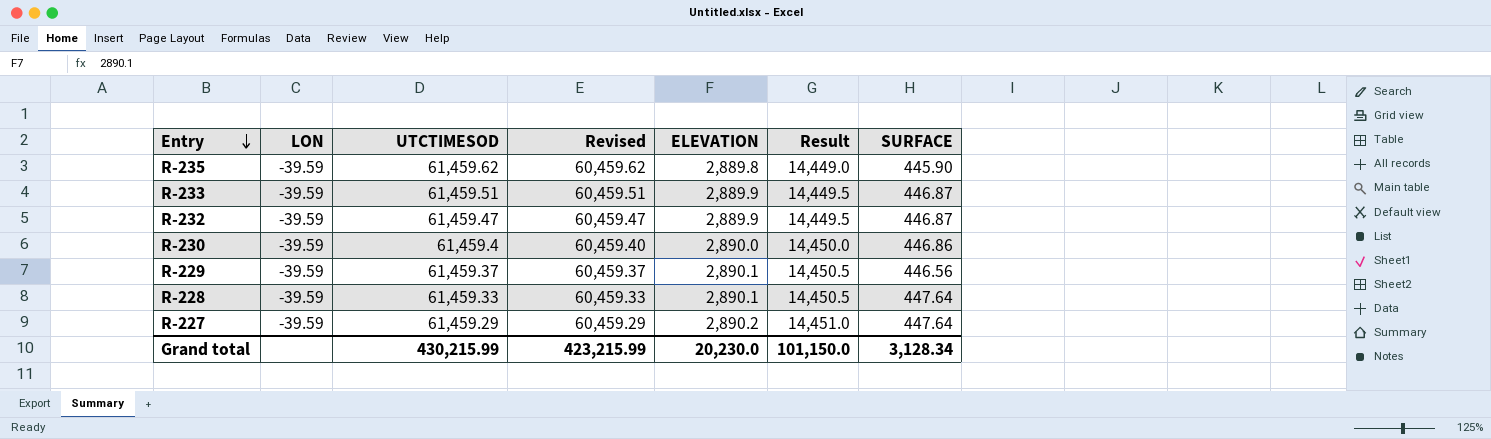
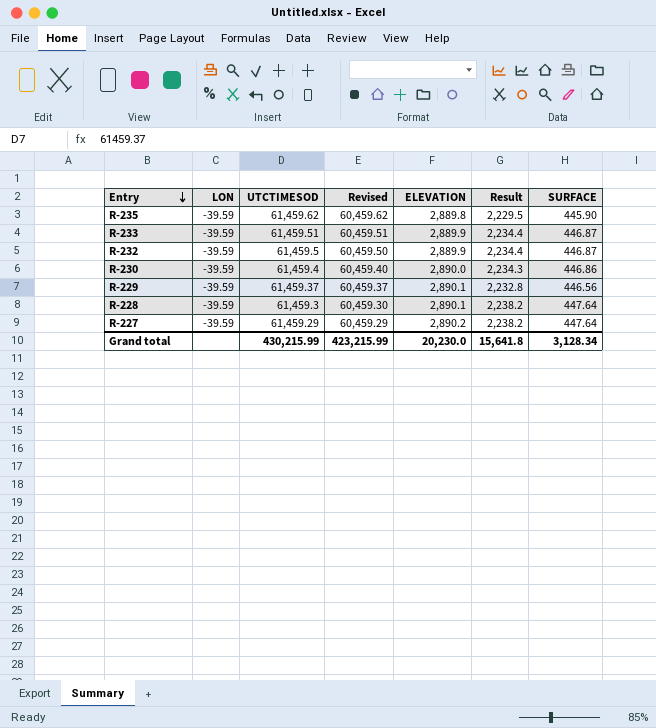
column Result | formula: [ELEVATION] * 5 -> [SURFACE] * 5
R-232 | UTCTIMESOD: 61,459.47 -> 61,459.5
R-232 | Revised: 60,459.47 -> 60,459.50
R-228 | UTCTIMESOD: 61,459.33 -> 61,459.3
R-228 | Revised: 60,459.33 -> 60,459.30
Grand total | Result: 101,150.0 -> 15,641.8

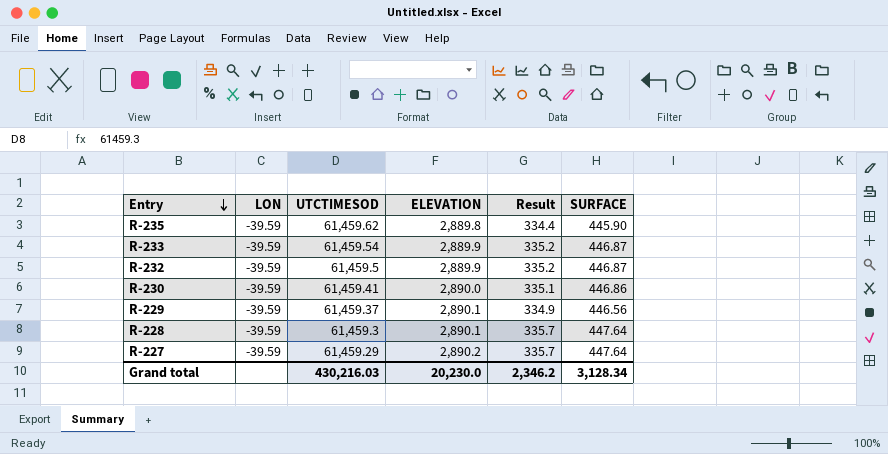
column Revised | formula: [UTCTIMESOD] - 1000 -> none
column Result | formula: [SURFACE] * 5 -> [SURFACE] * 0.75
R-233 | UTCTIMESOD: 61,459.51 -> 61,459.54
R-230 | UTCTIMESOD: 61,459.4 -> 61,459.41
Grand total | UTCTIMESOD: 430,215.99 -> 430,216.03
Grand total | Result: 15,641.8 -> 2,346.2

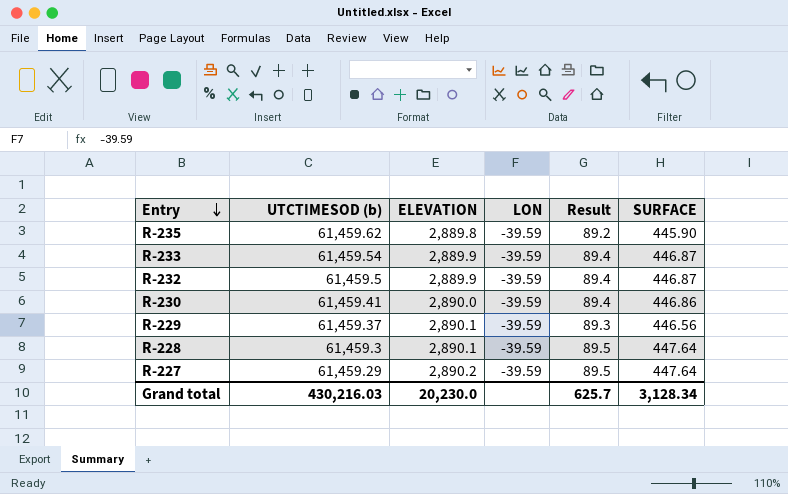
column name: UTCTIMESOD -> UTCTIMESOD (b)
column LON | position: 2 -> 4
column Result | formula: [SURFACE] * 0.75 -> [SURFACE] * 0.2
Grand total | Result: 2,346.2 -> 625.7

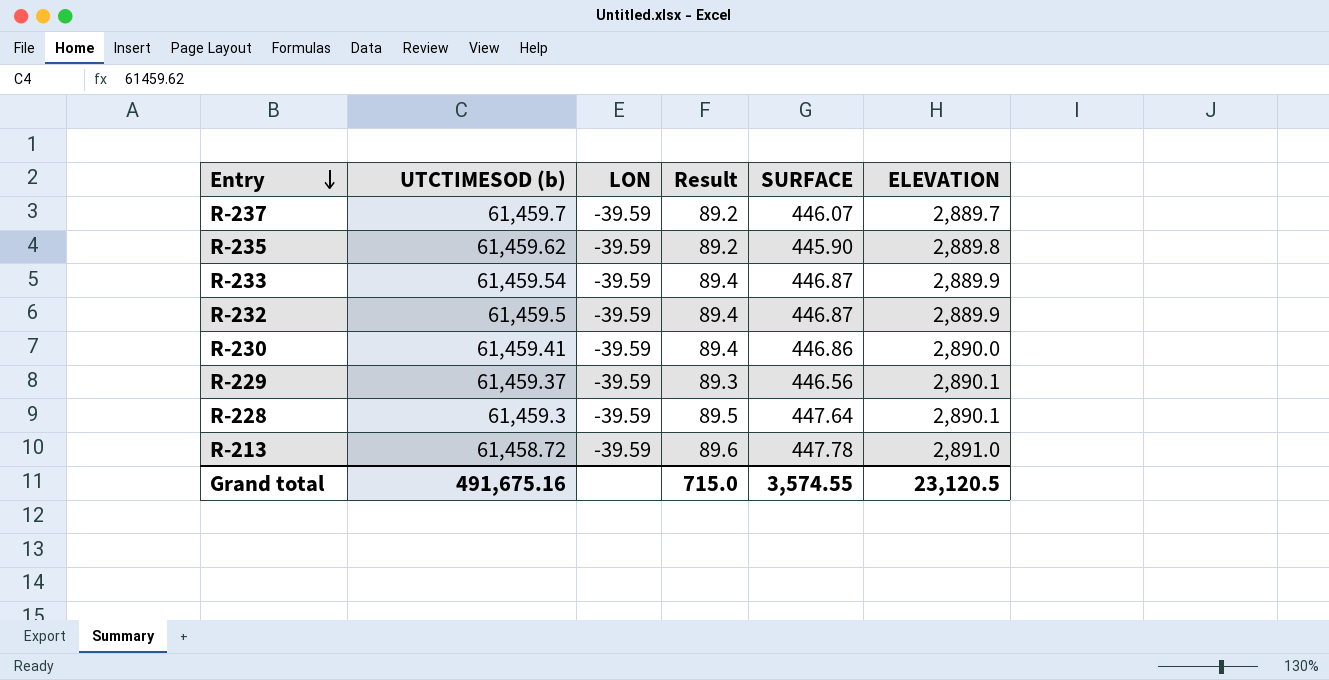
column ELEVATION | position: 3 -> 6
row R-227: 61,459.29 | 2,890.2 | -39.59 | 89.5 | 447.64 -> none
row R-237: none -> 61,459.7 | -39.59 | 89.2 | 446.07 | 2,889.7
row R-213: none -> 61,458.72 | -39.59 | 89.6 | 447.78 | 2,891.0
Grand total | UTCTIMESOD (b): 430,216.03 -> 491,675.16
Grand total | Result: 625.7 -> 715.0
Grand total | SURFACE: 3,128.34 -> 3,574.55
Grand total | ELEVATION: 20,230.0 -> 23,120.5

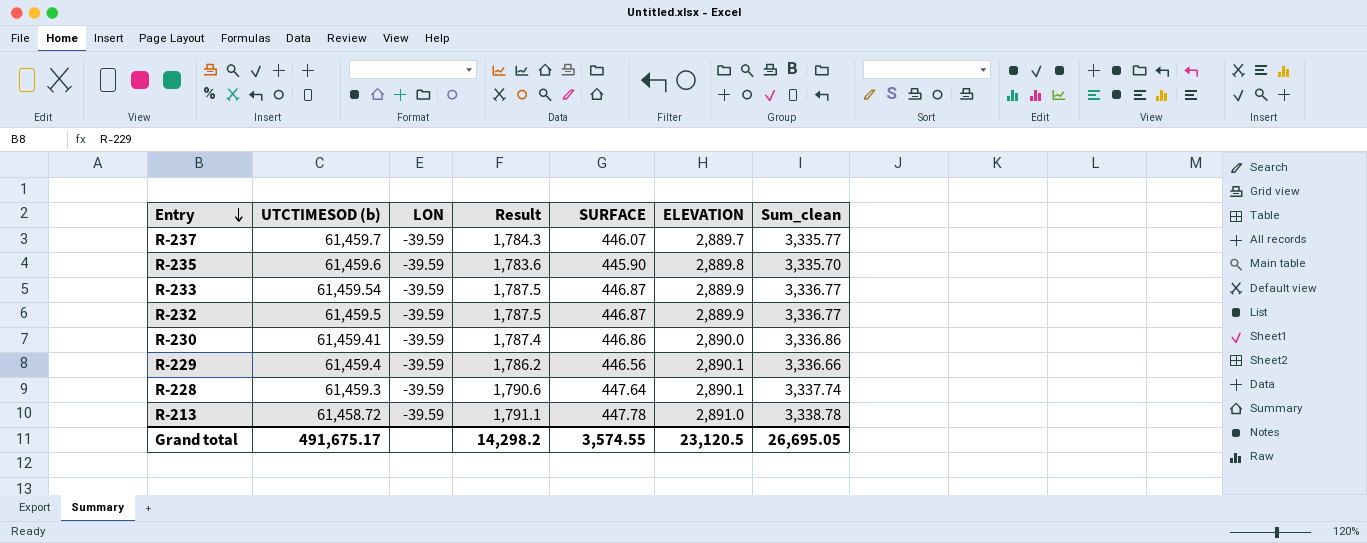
column Result | formula: [SURFACE] * 0.2 -> [SURFACE] * 4
column Sum_clean | formula: none -> [SURFACE] + [ELEVATION]
R-235 | UTCTIMESOD (b): 61,459.62 -> 61,459.6
R-229 | UTCTIMESOD (b): 61,459.37 -> 61,459.4
Grand total | UTCTIMESOD (b): 491,675.16 -> 491,675.17
Grand total | Result: 715.0 -> 14,298.2

